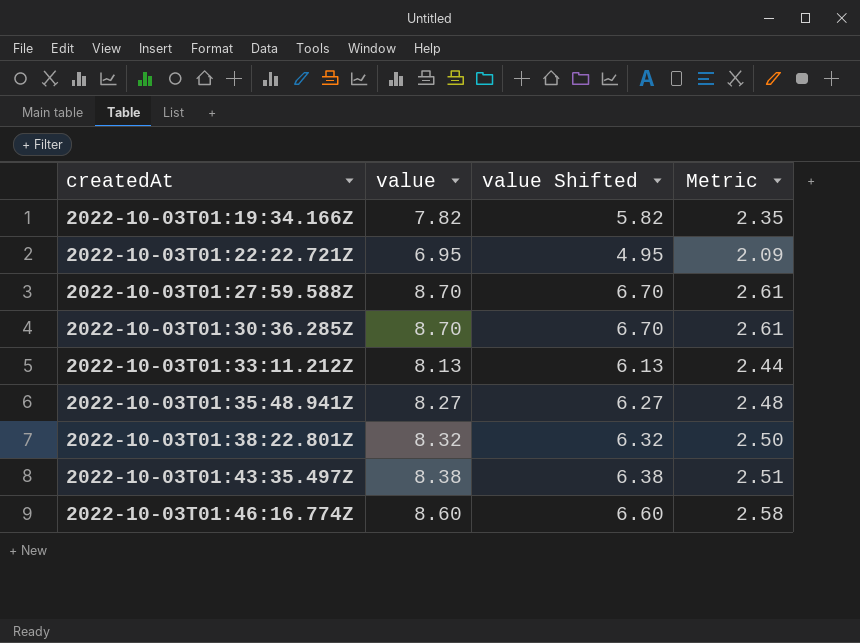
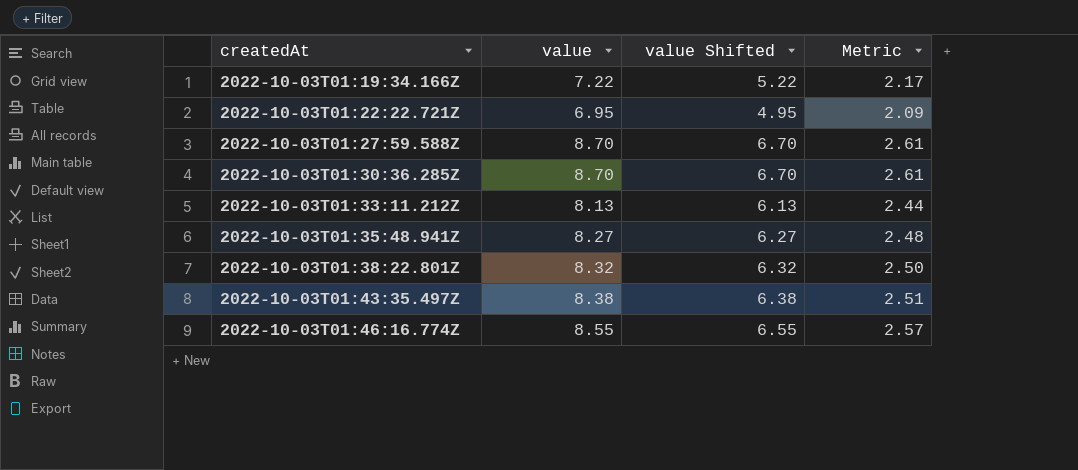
2022-10-03T01:19:34.166Z | value: 7.82 -> 7.22
2022-10-03T01:19:34.166Z | value Shifted: 5.82 -> 5.22
2022-10-03T01:19:34.166Z | Metric: 2.35 -> 2.17
2022-10-03T01:46:16.774Z | value: 8.60 -> 8.55
2022-10-03T01:46:16.774Z | value Shifted: 6.60 -> 6.55
2022-10-03T01:46:16.774Z | Metric: 2.58 -> 2.57

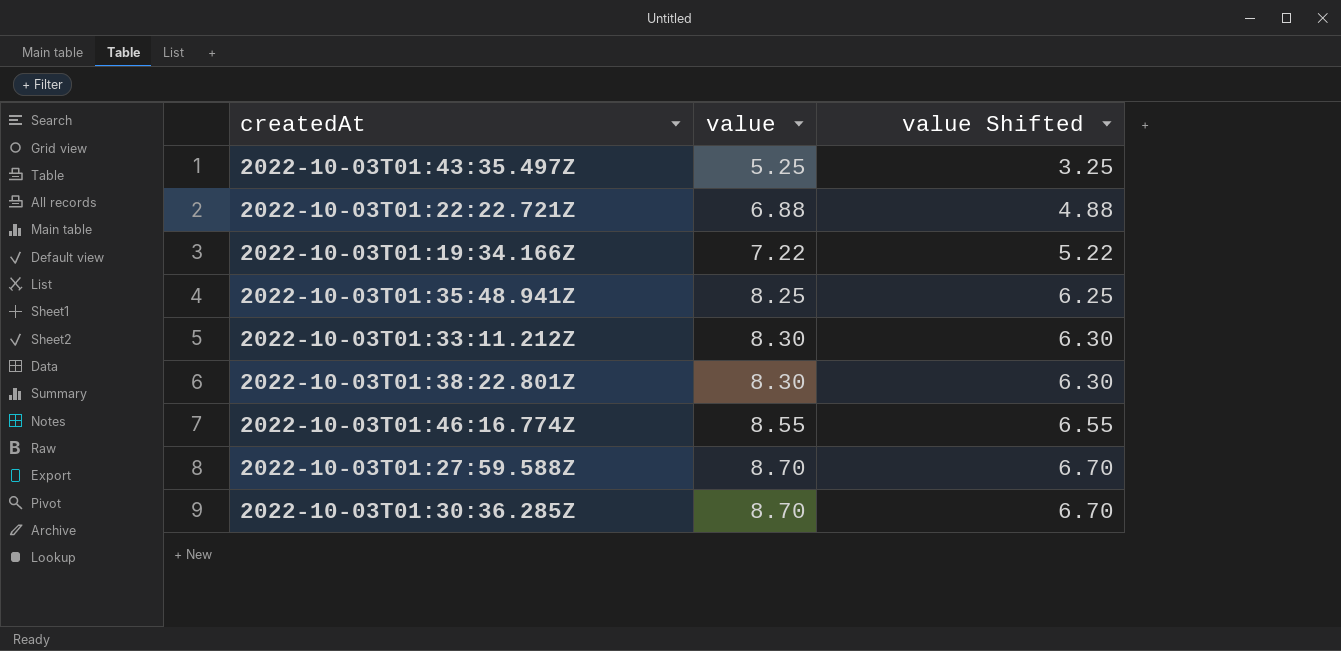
row order: createdAt ascending -> value ascending
column Metric | formula: [value] * 0.3 -> none
2022-10-03T01:43:35.497Z | value: 8.38 -> 5.25
2022-10-03T01:43:35.497Z | value Shifted: 6.38 -> 3.25
2022-10-03T01:22:22.721Z | value: 6.95 -> 6.88
2022-10-03T01:22:22.721Z | value Shifted: 4.95 -> 4.88
2022-10-03T01:35:48.941Z | value: 8.27 -> 8.25
2022-10-03T01:35:48.941Z | value Shifted: 6.27 -> 6.25
2022-10-03T01:33:11.212Z | value: 8.13 -> 8.30
2022-10-03T01:33:11.212Z | value Shifted: 6.13 -> 6.30
2022-10-03T01:38:22.801Z | value: 8.32 -> 8.30
2022-10-03T01:38:22.801Z | value Shifted: 6.32 -> 6.30

